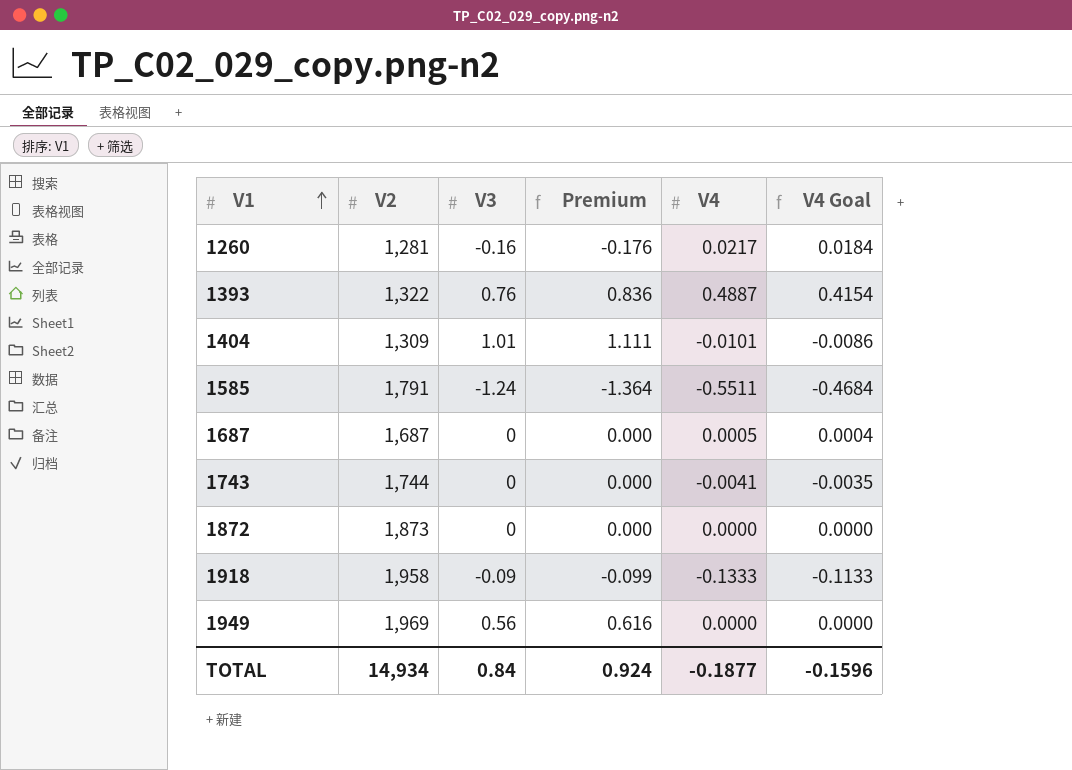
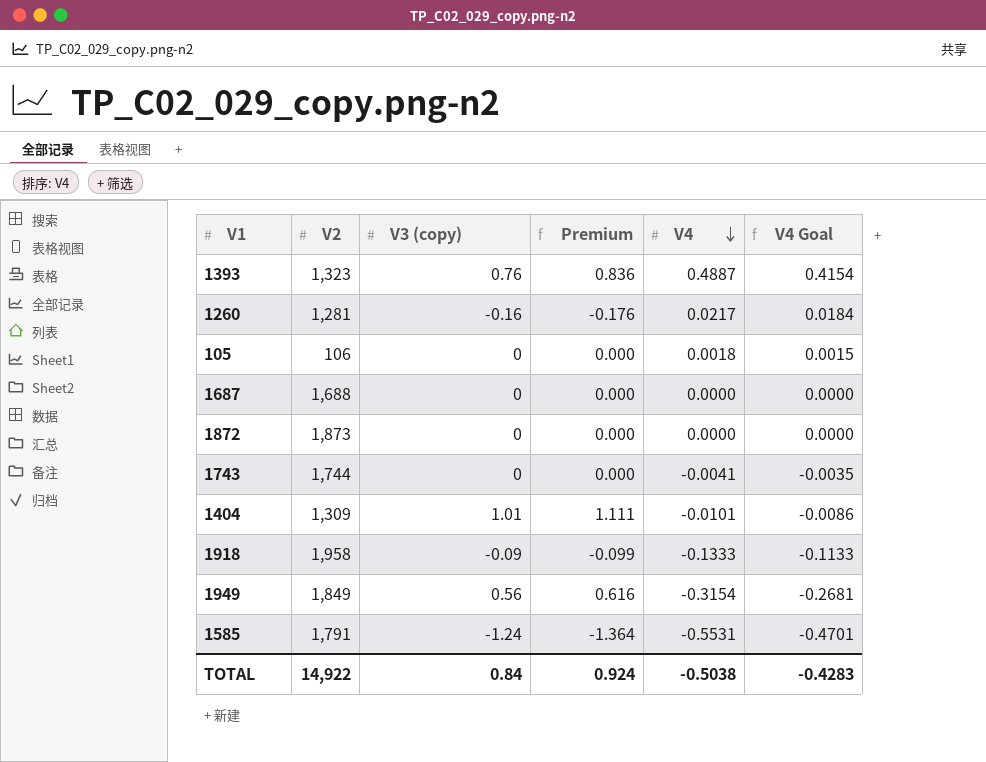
row order: V1 ascending -> V4 descending
column name: V3 -> V3 (copy)
1393 | V2: 1,322 -> 1,323
row 105: none -> 106 | 0 | 0.000 | 0.0018 | 0.0015
1687 | V2: 1,687 -> 1,688
1687 | V4: 0.0005 -> 0.0000
1687 | V4 Goal: 0.0004 -> 0.0000
1949 | V2: 1,969 -> 1,849
1949 | V4: 0.0000 -> -0.3154
1949 | V4 Goal: 0.0000 -> -0.2681
1585 | V4: -0.5511 -> -0.5531
1585 | V4 Goal: -0.4684 -> -0.4701
TOTAL | V2: 14,934 -> 14,922
TOTAL | V4: -0.1877 -> -0.5038
TOTAL | V4 Goal: -0.1596 -> -0.4283

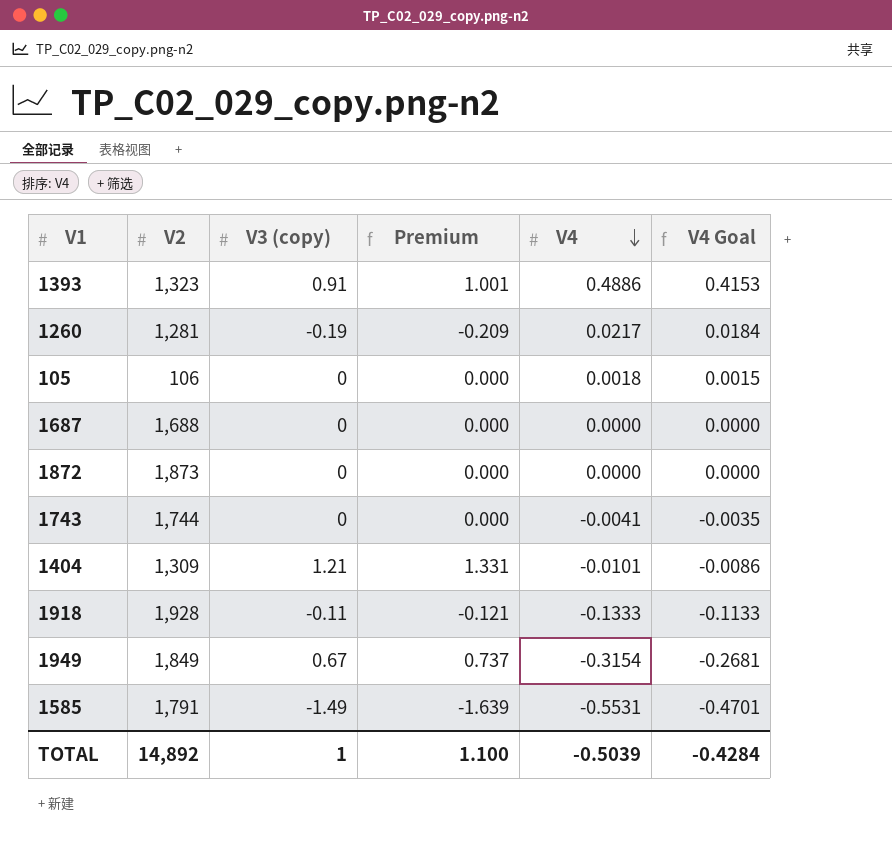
1393 | V3 (copy): 0.76 -> 0.91
1393 | Premium: 0.836 -> 1.001
1393 | V4: 0.4887 -> 0.4886
1393 | V4 Goal: 0.4154 -> 0.4153
1260 | V3 (copy): -0.16 -> -0.19
1260 | Premium: -0.176 -> -0.209
1404 | V3 (copy): 1.01 -> 1.21
1404 | Premium: 1.111 -> 1.331
1918 | V2: 1,958 -> 1,928
1918 | V3 (copy): -0.09 -> -0.11
1918 | Premium: -0.099 -> -0.121
1949 | V3 (copy): 0.56 -> 0.67
1949 | Premium: 0.616 -> 0.737
1585 | V3 (copy): -1.24 -> -1.49
1585 | Premium: -1.364 -> -1.639
TOTAL | V2: 14,922 -> 14,892
TOTAL | V3 (copy): 0.84 -> 1
TOTAL | Premium: 0.924 -> 1.100
TOTAL | V4: -0.5038 -> -0.5039
TOTAL | V4 Goal: -0.4283 -> -0.4284

